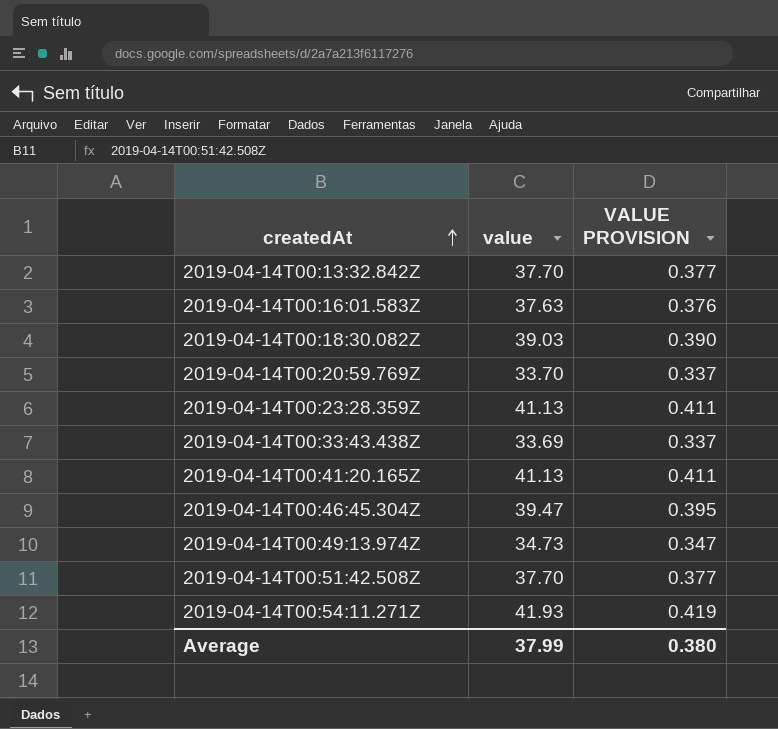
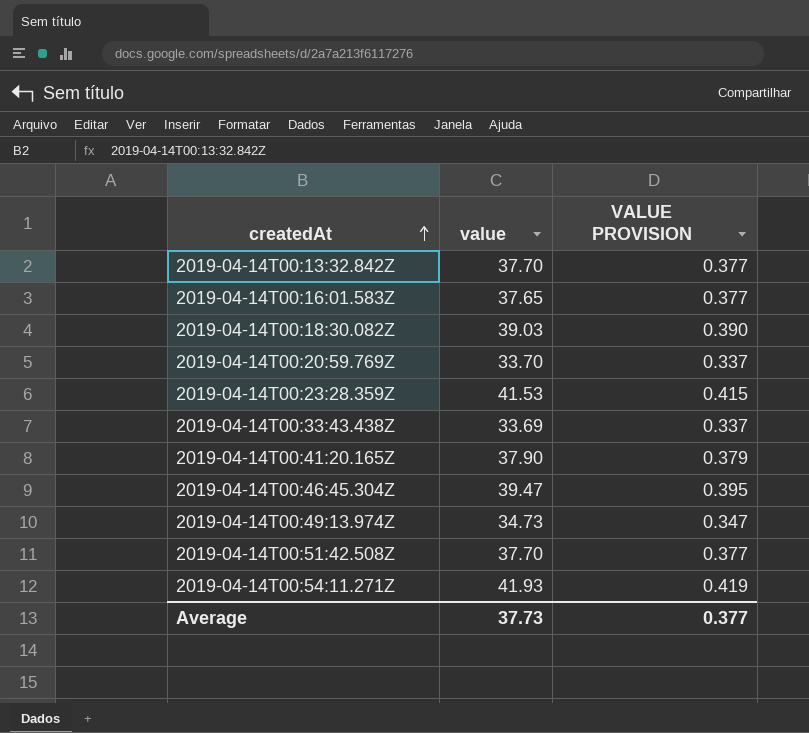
2019-04-14T00:16:01.583Z | value: 37.63 -> 37.65
2019-04-14T00:16:01.583Z | VALUE PROVISION: 0.376 -> 0.377
2019-04-14T00:23:28.359Z | value: 41.13 -> 41.53
2019-04-14T00:23:28.359Z | VALUE PROVISION: 0.411 -> 0.415
2019-04-14T00:41:20.165Z | value: 41.13 -> 37.90
2019-04-14T00:41:20.165Z | VALUE PROVISION: 0.411 -> 0.379
Average | value: 37.99 -> 37.73
Average | VALUE PROVISION: 0.380 -> 0.377

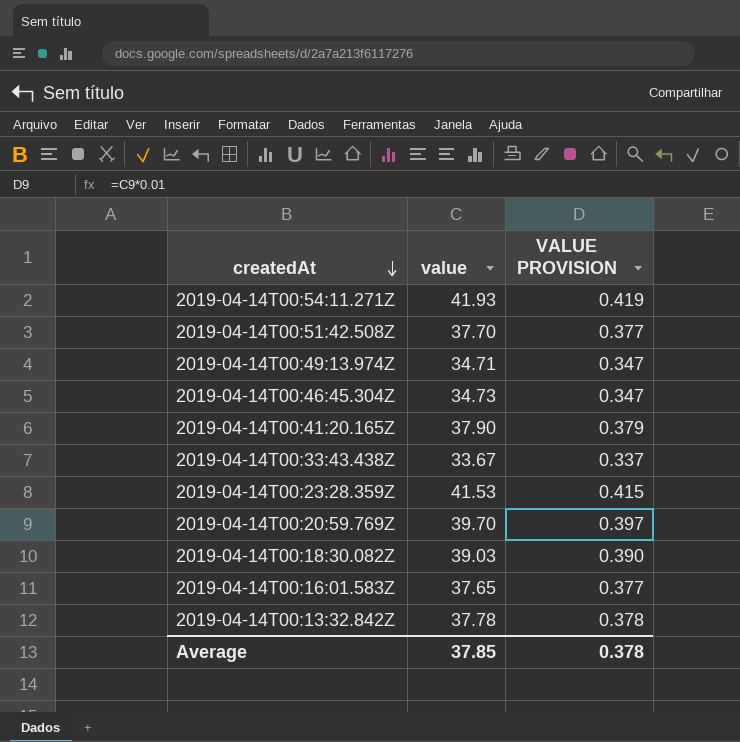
row order: createdAt ascending -> createdAt descending
2019-04-14T00:49:13.974Z | value: 34.73 -> 34.71
2019-04-14T00:46:45.304Z | value: 39.47 -> 34.73
2019-04-14T00:46:45.304Z | VALUE PROVISION: 0.395 -> 0.347
2019-04-14T00:33:43.438Z | value: 33.69 -> 33.67
2019-04-14T00:20:59.769Z | value: 33.70 -> 39.70
2019-04-14T00:20:59.769Z | VALUE PROVISION: 0.337 -> 0.397
2019-04-14T00:13:32.842Z | value: 37.70 -> 37.78
2019-04-14T00:13:32.842Z | VALUE PROVISION: 0.377 -> 0.378
Average | value: 37.73 -> 37.85
Average | VALUE PROVISION: 0.377 -> 0.378

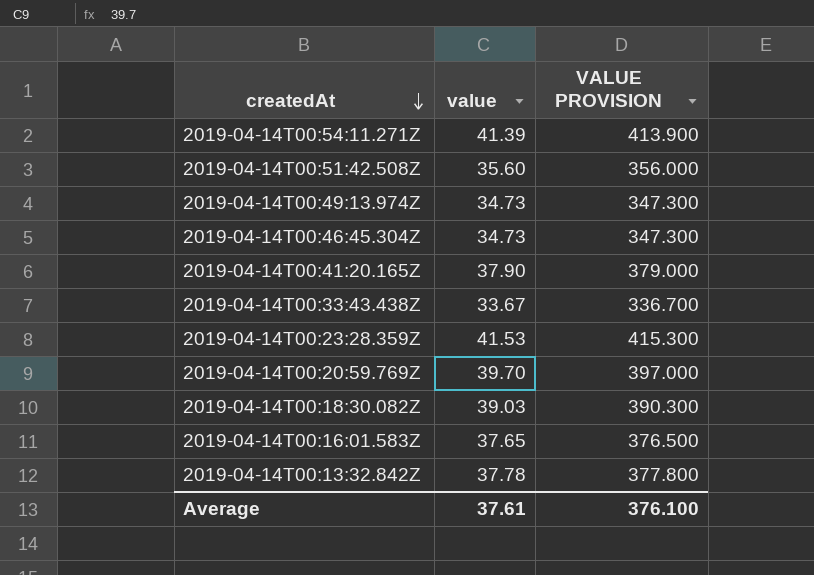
column VALUE PROVISION | formula: [value] * 0.01 -> [value] * 10
2019-04-14T00:54:11.271Z | value: 41.93 -> 41.39
2019-04-14T00:51:42.508Z | value: 37.70 -> 35.60
2019-04-14T00:49:13.974Z | value: 34.71 -> 34.73
Average | value: 37.85 -> 37.61
Average | VALUE PROVISION: 0.378 -> 376.100

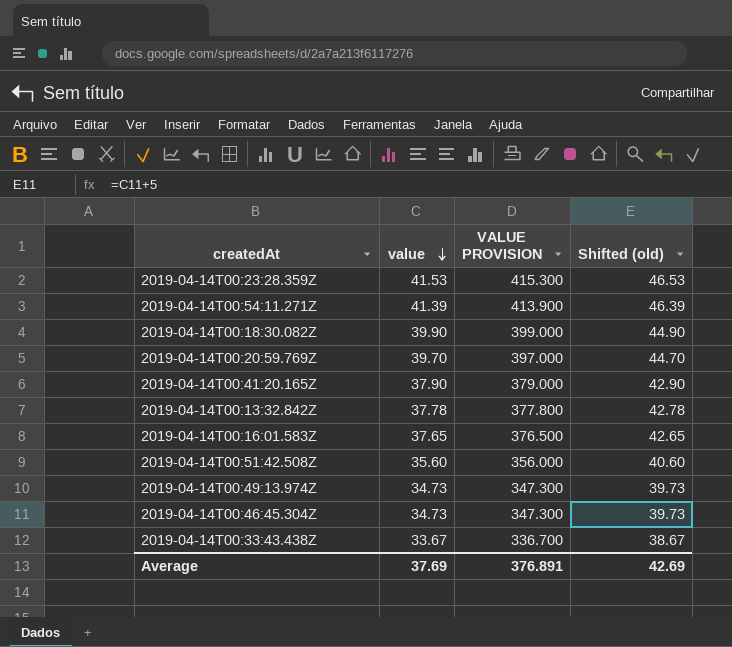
row order: createdAt descending -> value descending
column Shifted (old) | formula: none -> [value] + 5
2019-04-14T00:18:30.082Z | value: 39.03 -> 39.90
2019-04-14T00:18:30.082Z | VALUE PROVISION: 390.300 -> 399.000
Average | value: 37.61 -> 37.69
Average | VALUE PROVISION: 376.100 -> 376.891

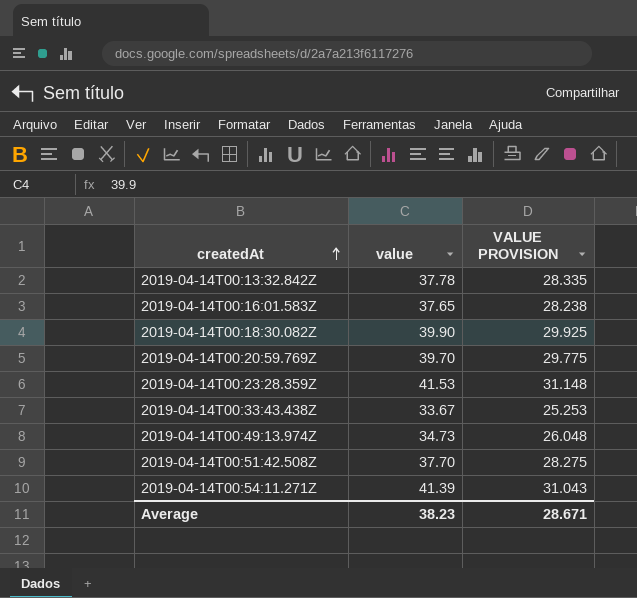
row order: value descending -> createdAt ascending
column Shifted (old) | formula: [value] + 5 -> none
column VALUE PROVISION | formula: [value] * 10 -> [value] * 0.75
row 2019-04-14T00:41:20.165Z: 37.90 | 379.000 | 42.90 -> none
row 2019-04-14T00:46:45.304Z: 34.73 | 347.300 | 39.73 -> none
2019-04-14T00:51:42.508Z | value: 35.60 -> 37.70
Average | value: 37.69 -> 38.23
Average | VALUE PROVISION: 376.891 -> 28.671

